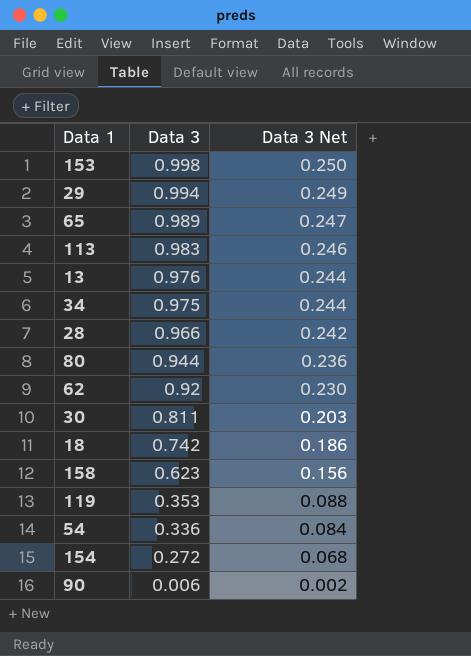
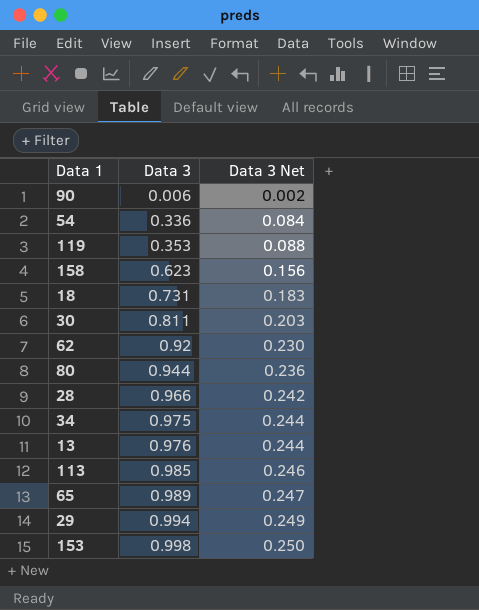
row order: Data 3 descending -> Data 3 ascending
row 154: 0.272 | 0.068 -> none
18 | Data 3: 0.742 -> 0.731
18 | Data 3 Net: 0.186 -> 0.183
113 | Data 3: 0.983 -> 0.985

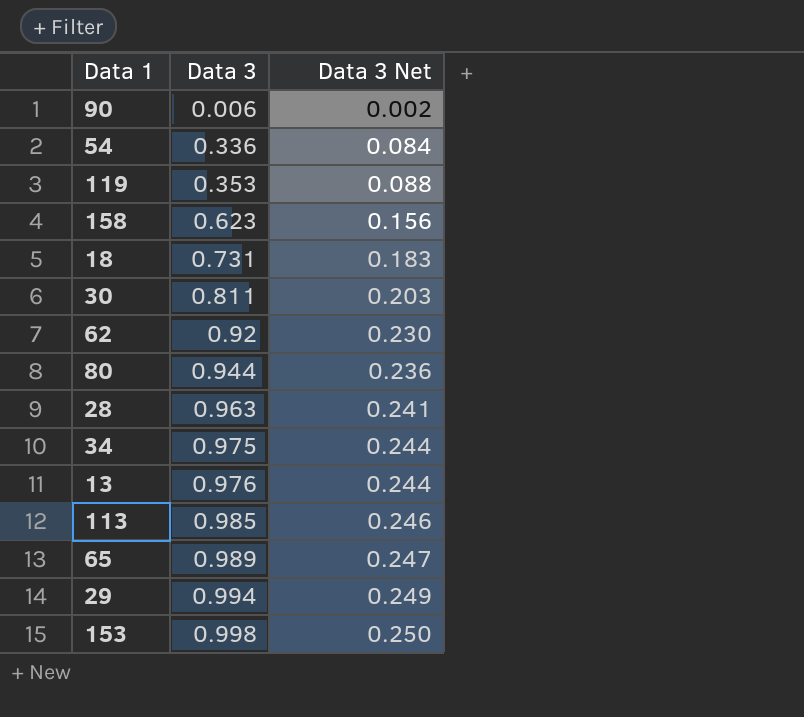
28 | Data 3: 0.966 -> 0.963
28 | Data 3 Net: 0.242 -> 0.241

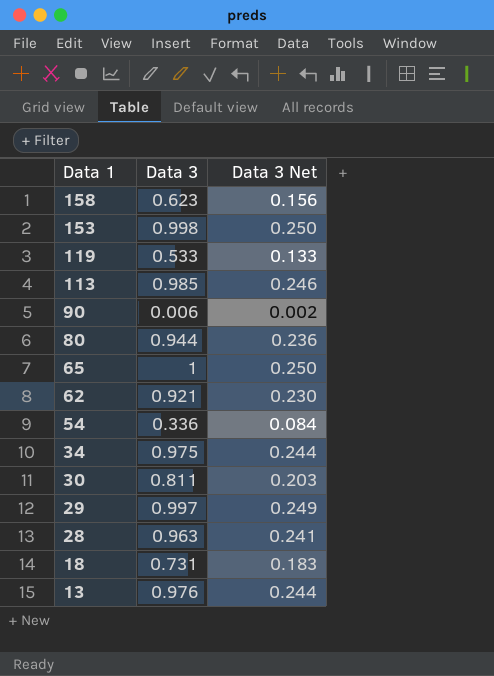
row order: Data 3 ascending -> Data 1 descending
119 | Data 3: 0.353 -> 0.533
119 | Data 3 Net: 0.088 -> 0.133
65 | Data 3: 0.989 -> 1
65 | Data 3 Net: 0.247 -> 0.250
62 | Data 3: 0.92 -> 0.921
29 | Data 3: 0.994 -> 0.997

